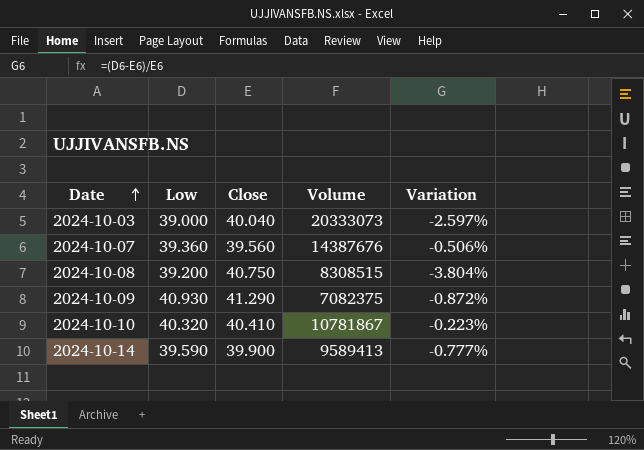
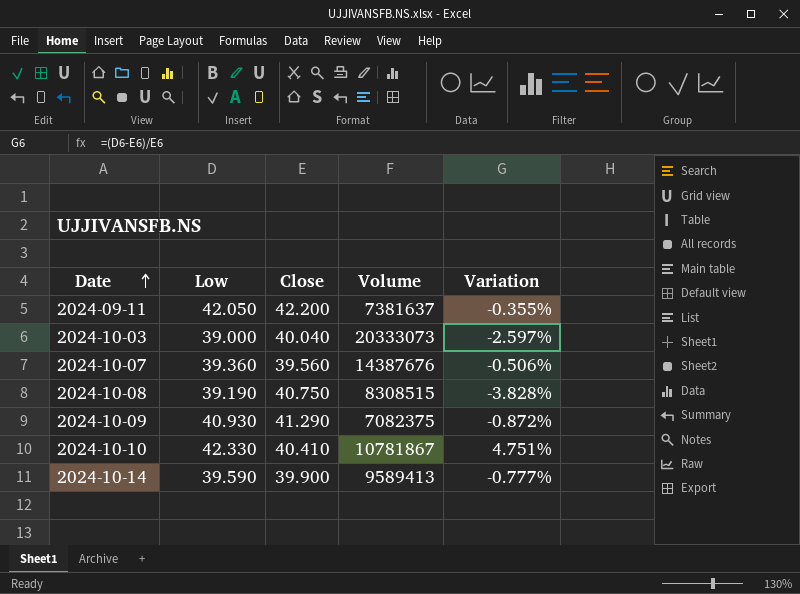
row 2024-09-11: none -> 42.050 | 42.200 | 7381637 | -0.355%
2024-10-08 | Low: 39.200 -> 39.190
2024-10-08 | Variation: -3.804% -> -3.828%
2024-10-10 | Low: 40.320 -> 42.330
2024-10-10 | Variation: -0.223% -> 4.751%

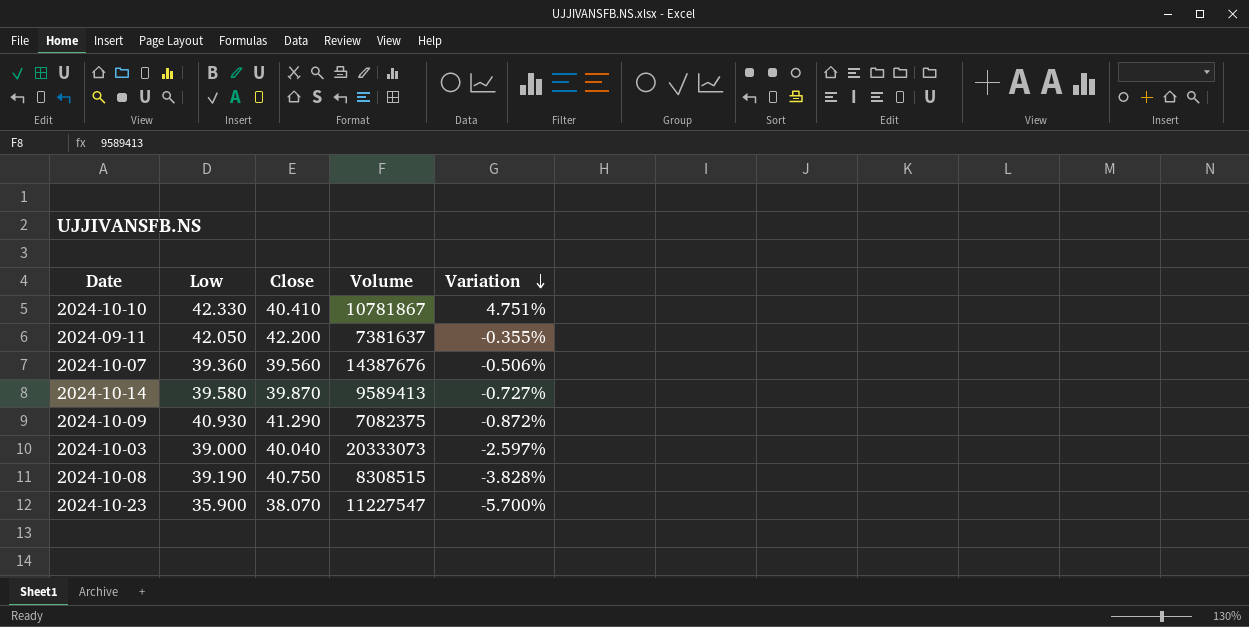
row order: Date ascending -> Variation descending
2024-10-14 | Low: 39.590 -> 39.580
2024-10-14 | Close: 39.900 -> 39.870
2024-10-14 | Variation: -0.777% -> -0.727%
row 2024-10-23: none -> 35.900 | 38.070 | 11227547 | -5.700%

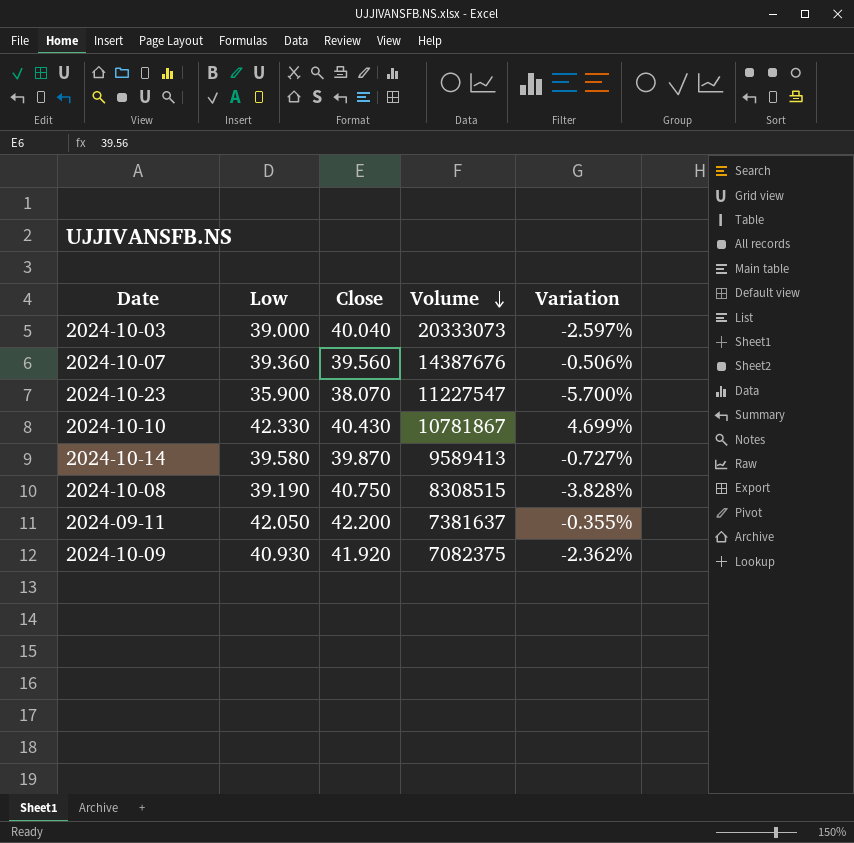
row order: Variation descending -> Volume descending
2024-10-10 | Close: 40.410 -> 40.430
2024-10-10 | Variation: 4.751% -> 4.699%
2024-10-09 | Close: 41.290 -> 41.920
2024-10-09 | Variation: -0.872% -> -2.362%

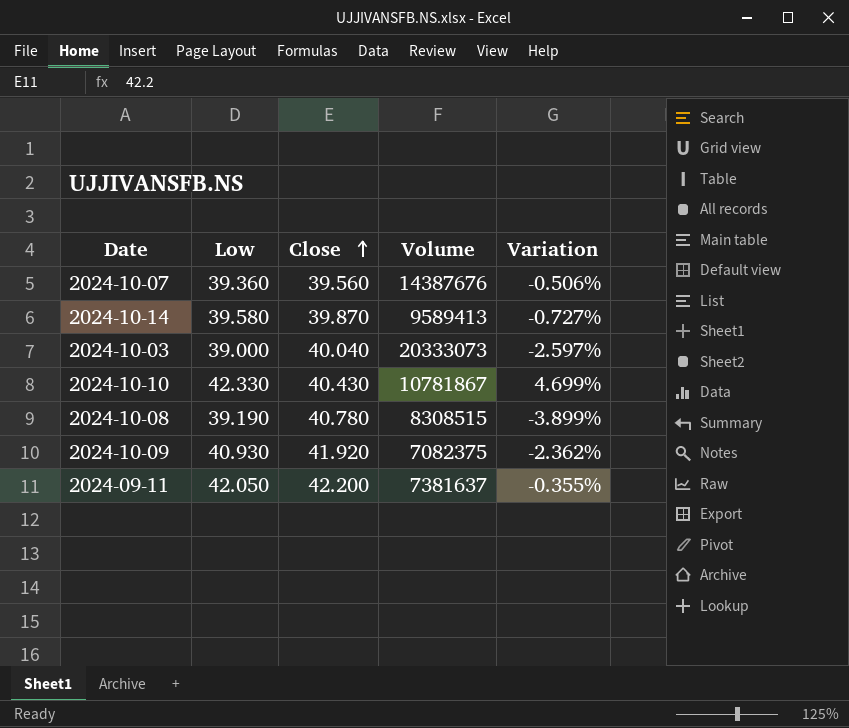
row order: Volume descending -> Close ascending
row 2024-10-23: 35.900 | 38.070 | 11227547 | -5.700% -> none
2024-10-08 | Close: 40.750 -> 40.780
2024-10-08 | Variation: -3.828% -> -3.899%

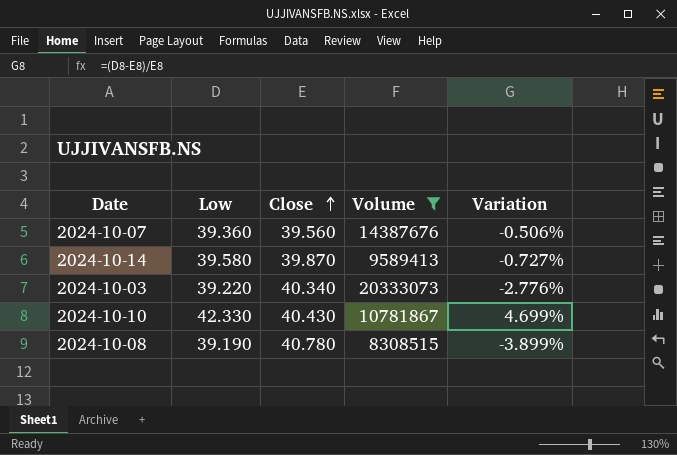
filter: none -> Volume >= 8308515
2024-10-03 | Low: 39.000 -> 39.220
2024-10-03 | Close: 40.040 -> 40.340
2024-10-03 | Variation: -2.597% -> -2.776%

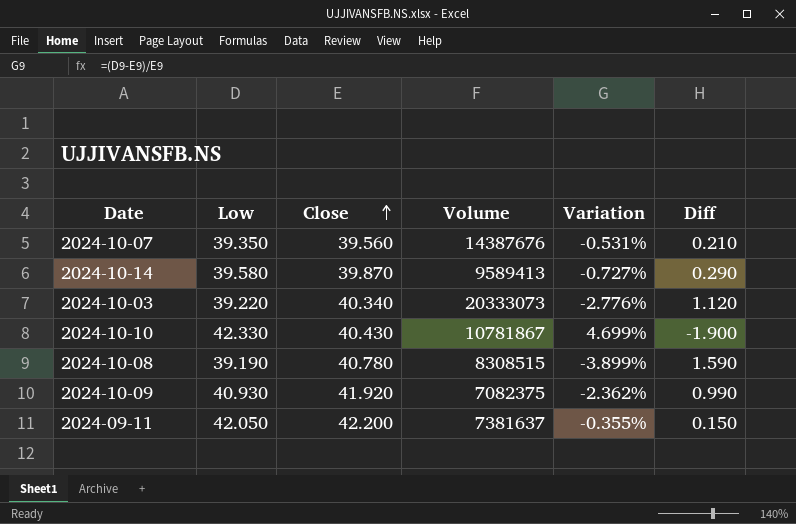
filter: Volume >= 8308515 -> none
column Diff | formula: none -> [Close] - [Low]
2024-10-07 | Low: 39.360 -> 39.350
2024-10-07 | Variation: -0.506% -> -0.531%

